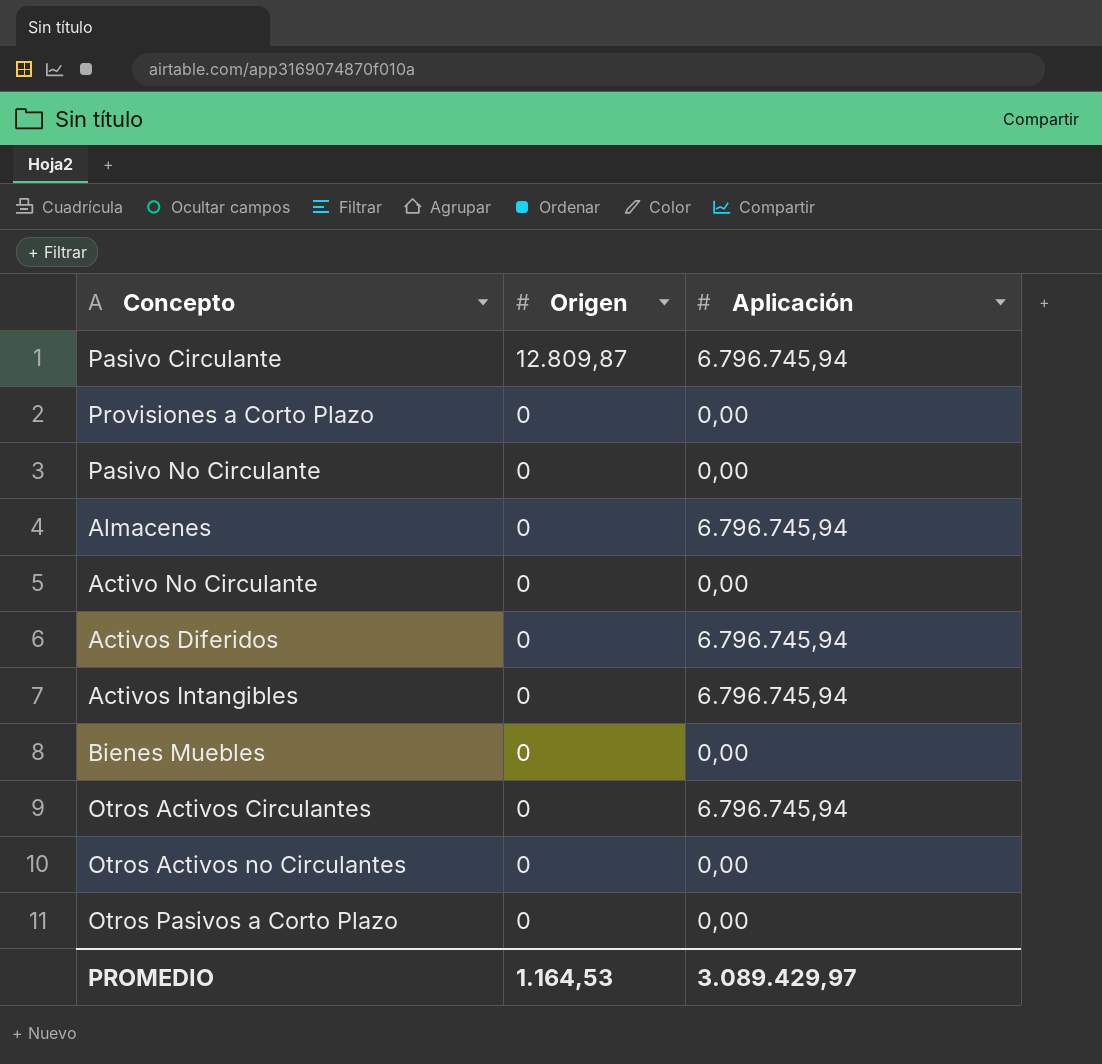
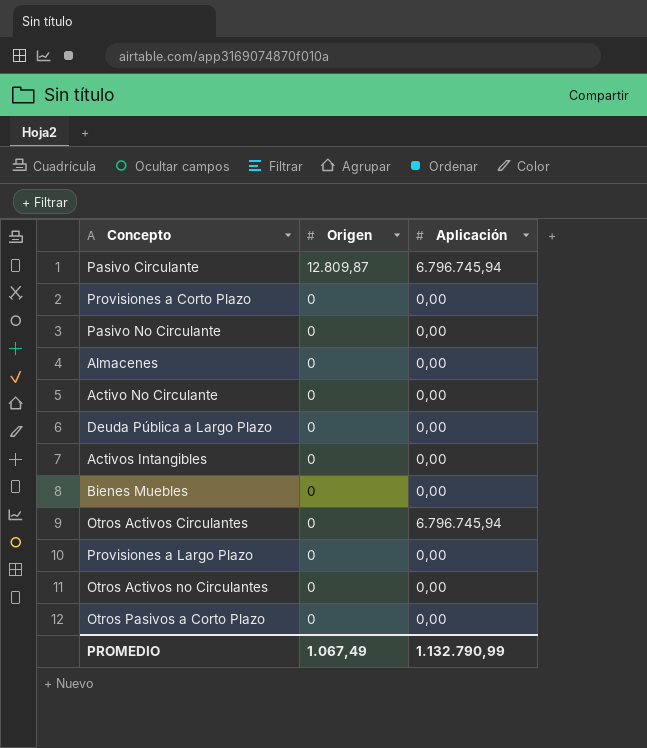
row Activos Diferidos: 0 | 6.796.745,94 -> none
Almacenes | Aplicación: 6.796.745,94 -> 0,00
row Deuda Pública a Largo Plazo: none -> 0 | 0,00
Activos Intangibles | Aplicación: 6.796.745,94 -> 0,00
row Provisiones a Largo Plazo: none -> 0 | 0,00
PROMEDIO | Origen: 1.164,53 -> 1.067,49
PROMEDIO | Aplicación: 3.089.429,97 -> 1.132.790,99

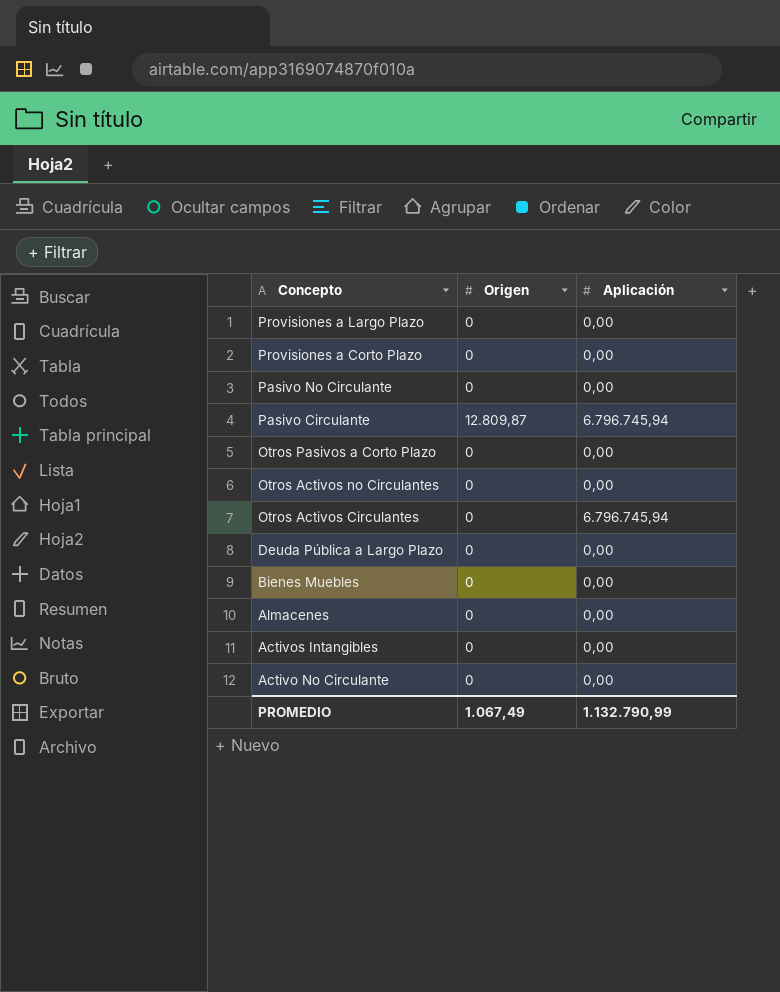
row order: Origen descending -> Concepto descending

